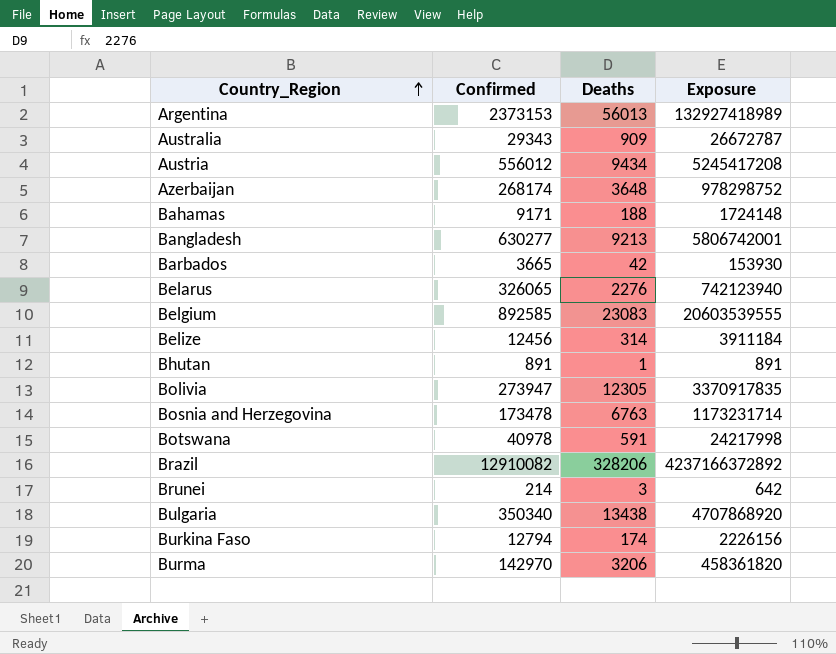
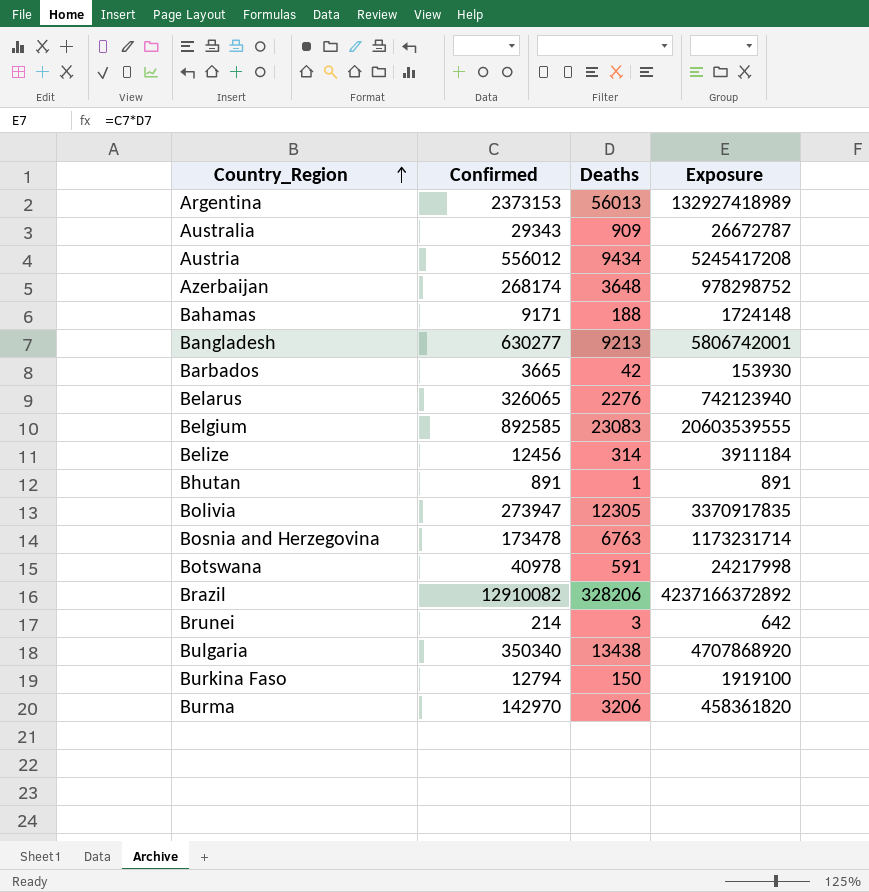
Burkina Faso | Deaths: 174 -> 150
Burkina Faso | Exposure: 2226156 -> 1919100

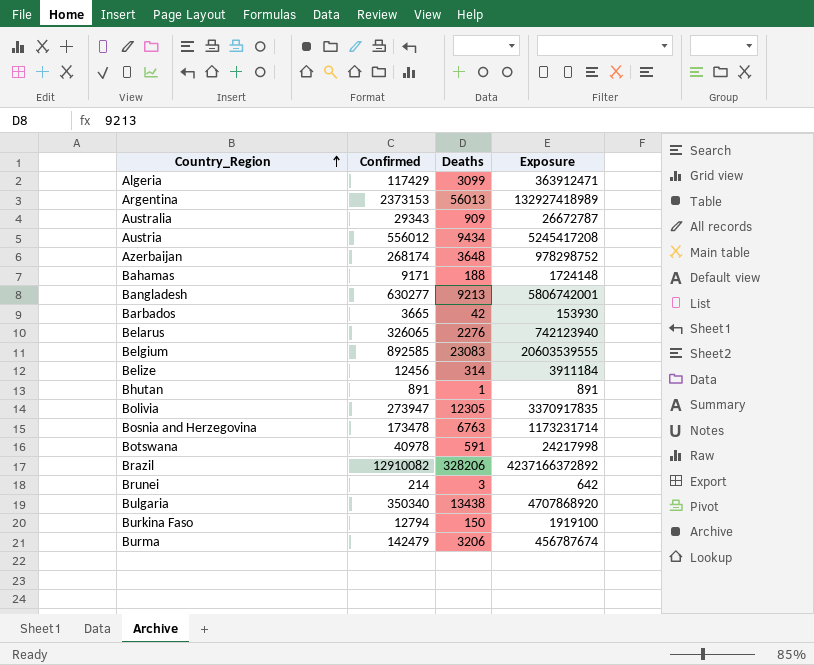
row Algeria: none -> 117429 | 3099 | 363912471
Burma | Confirmed: 142970 -> 142479
Burma | Exposure: 458361820 -> 456787674

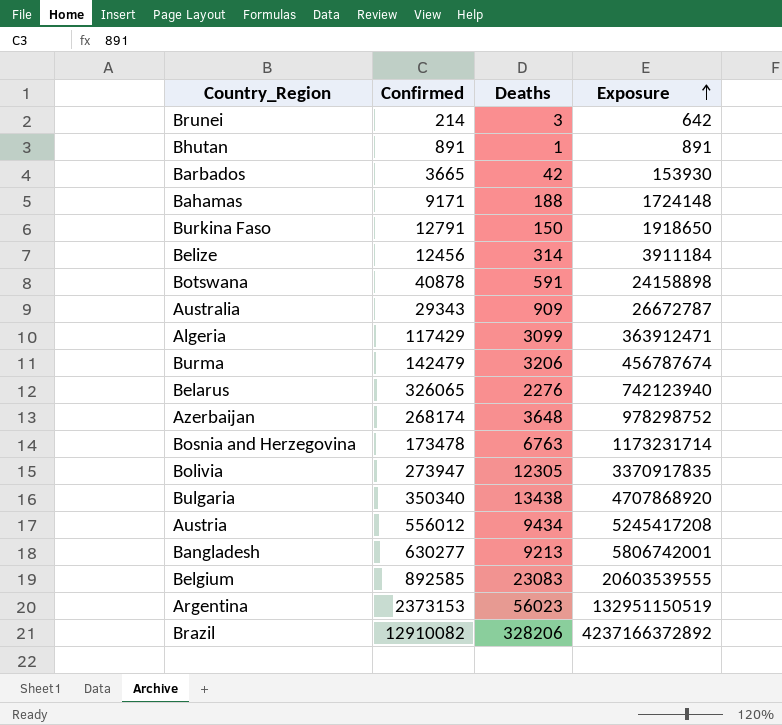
row order: Country_Region ascending -> Exposure ascending
Burkina Faso | Confirmed: 12794 -> 12791
Burkina Faso | Exposure: 1919100 -> 1918650
Botswana | Confirmed: 40978 -> 40878
Botswana | Exposure: 24217998 -> 24158898
Argentina | Deaths: 56013 -> 56023
Argentina | Exposure: 132927418989 -> 132951150519

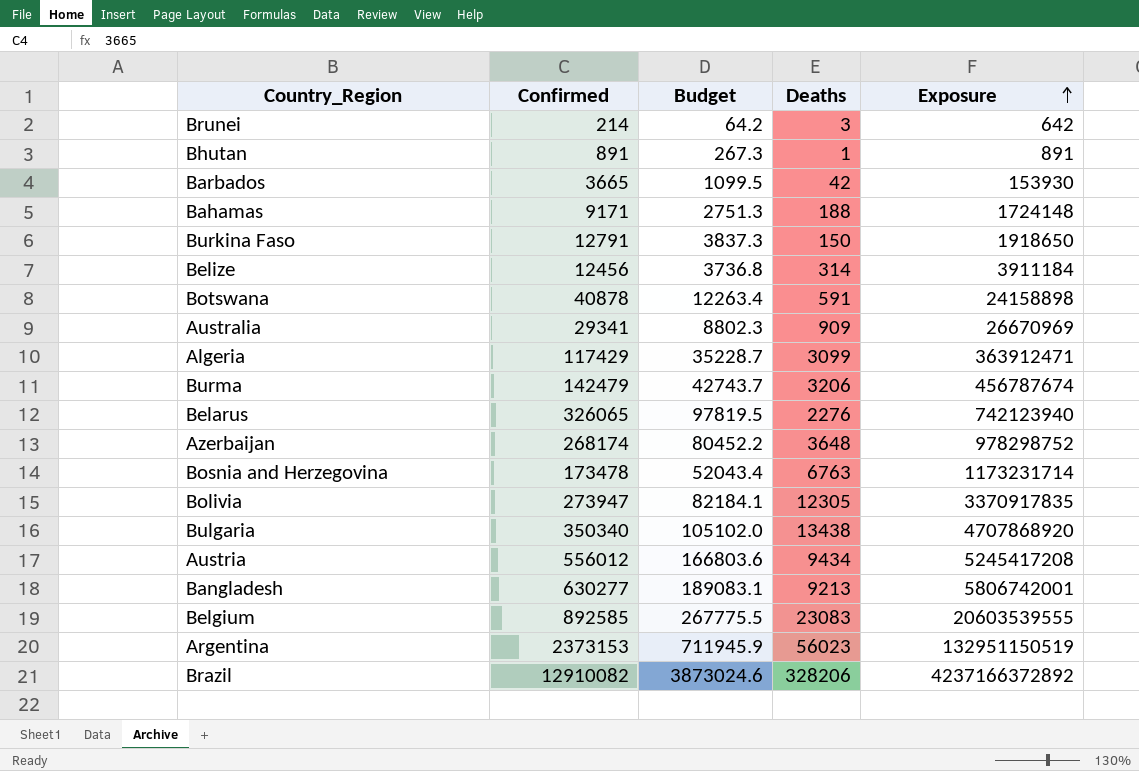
column Budget | formula: none -> [Confirmed] * 0.3
Australia | Confirmed: 29343 -> 29341
Australia | Exposure: 26672787 -> 26670969

